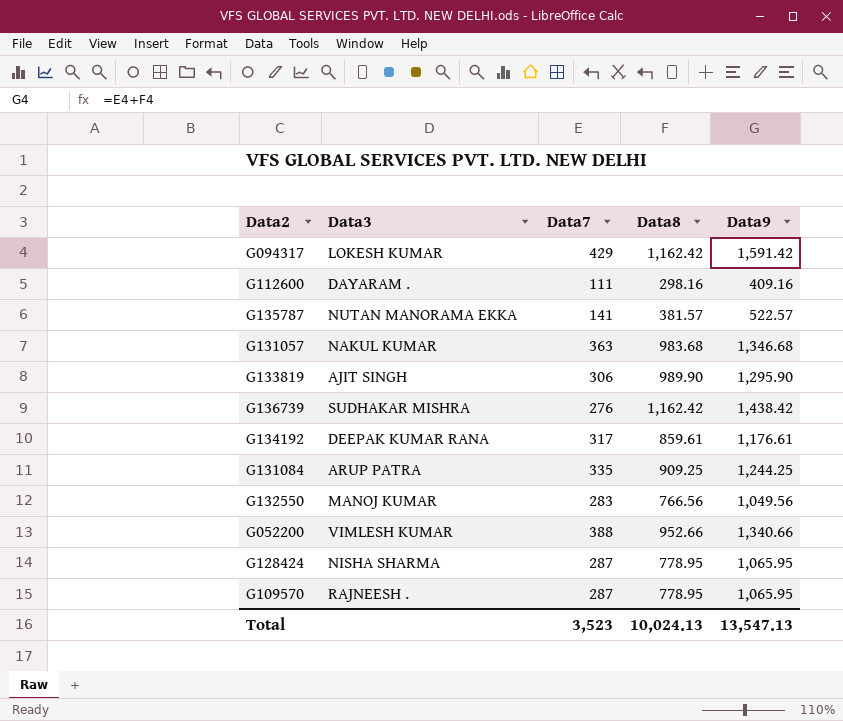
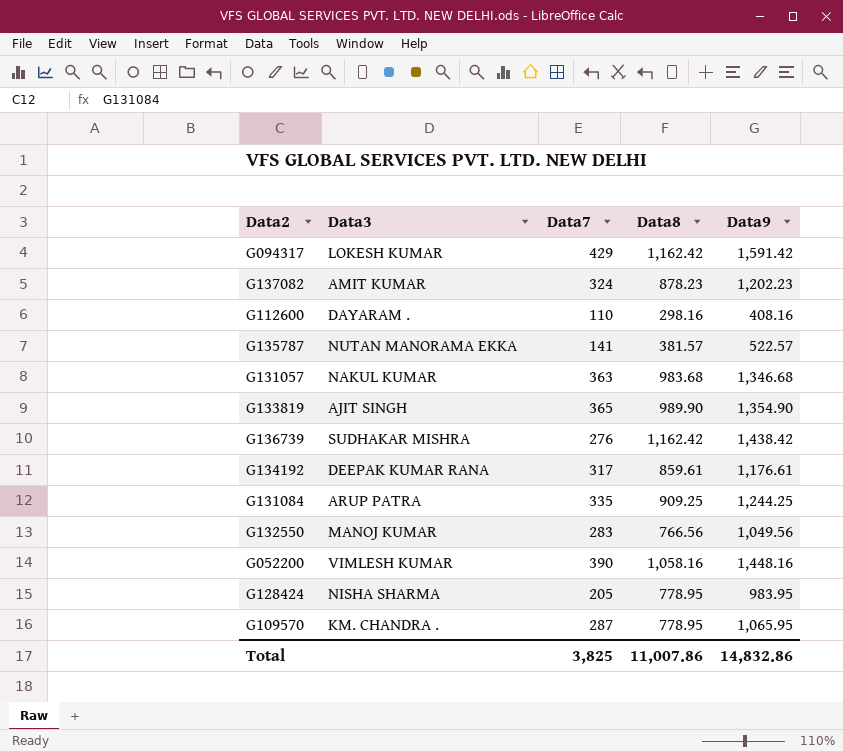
row G137082: none -> AMIT KUMAR | 324 | 878.23 | 1,202.23
G112600 | Data7: 111 -> 110
G112600 | Data9: 409.16 -> 408.16
G133819 | Data7: 306 -> 365
G133819 | Data9: 1,295.90 -> 1,354.90
G052200 | Data7: 388 -> 390
G052200 | Data8: 952.66 -> 1,058.16
G052200 | Data9: 1,340.66 -> 1,448.16
G128424 | Data7: 287 -> 205
G128424 | Data9: 1,065.95 -> 983.95
G109570 | Data3: RAJNEESH . -> KM. CHANDRA .
Total | Data7: 3,523 -> 3,825
Total | Data8: 10,024.13 -> 11,007.86
Total | Data9: 13,547.13 -> 14,832.86

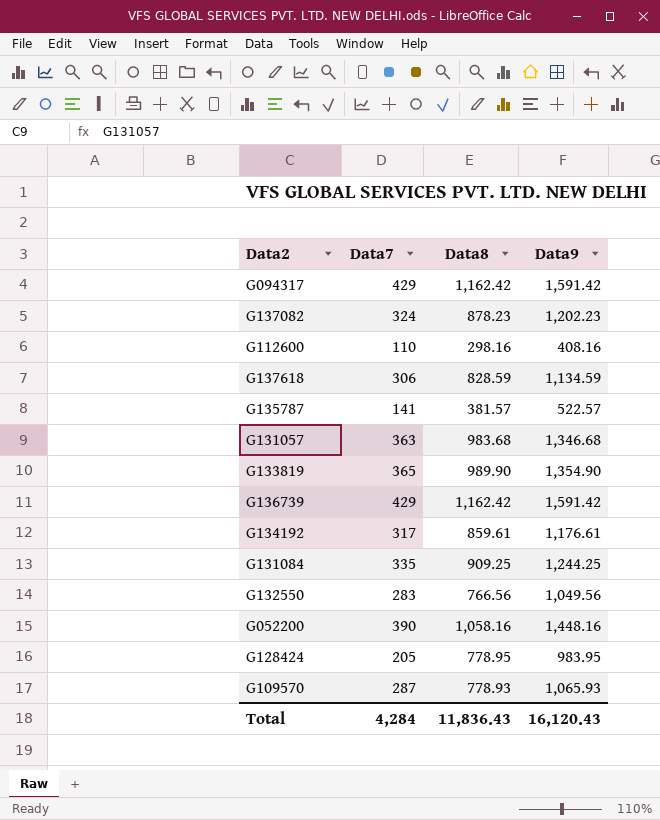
column Data3 | position: 2 -> none
row G137618: none -> 306 | 828.59 | 1,134.59
G136739 | Data7: 276 -> 429
G136739 | Data9: 1,438.42 -> 1,591.42
G109570 | Data8: 778.95 -> 778.93
G109570 | Data9: 1,065.95 -> 1,065.93
Total | Data7: 3,825 -> 4,284
Total | Data8: 11,007.86 -> 11,836.43
Total | Data9: 14,832.86 -> 16,120.43

